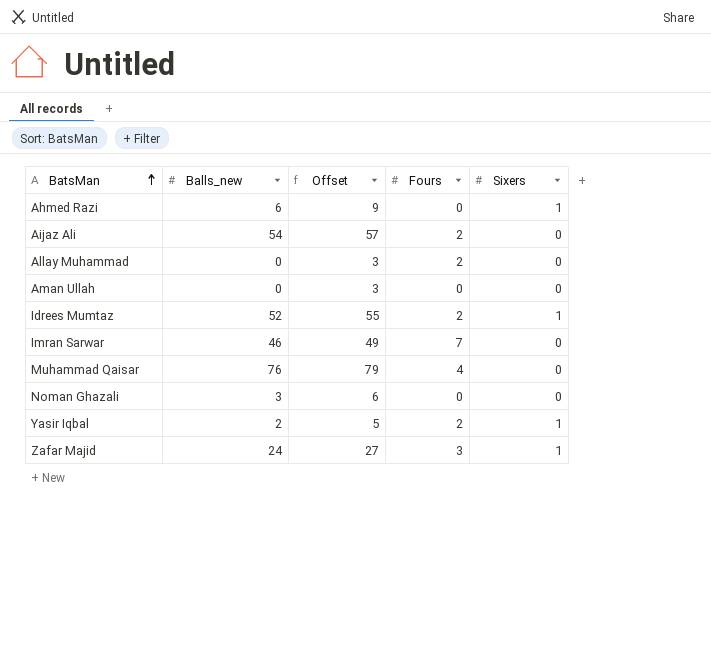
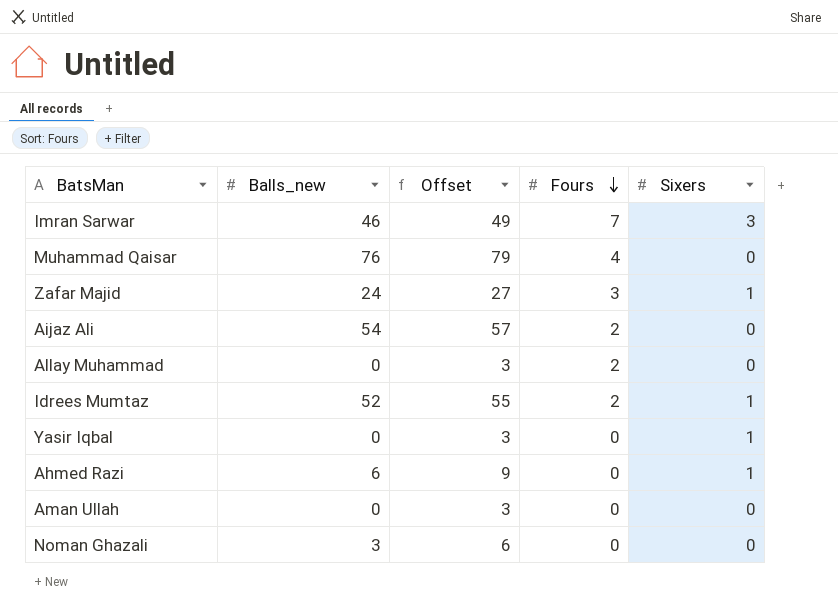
row order: BatsMan ascending -> Fours descending
Imran Sarwar | Sixers: 0 -> 3
Yasir Iqbal | Balls_new: 2 -> 0
Yasir Iqbal | Offset: 5 -> 3
Yasir Iqbal | Fours: 2 -> 0

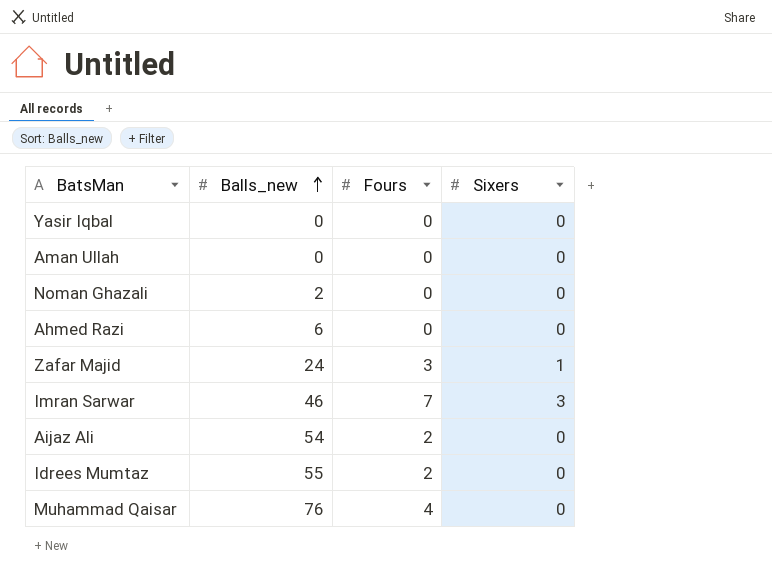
row order: Fours descending -> Balls_new ascending
column Offset | formula: [Balls_new] + 3 -> none
row Allay Muhammad: 0 | 3 | 2 | 0 -> none
Yasir Iqbal | Sixers: 1 -> 0
Noman Ghazali | Balls_new: 3 -> 2
Ahmed Razi | Sixers: 1 -> 0
Idrees Mumtaz | Balls_new: 52 -> 55
Idrees Mumtaz | Sixers: 1 -> 0

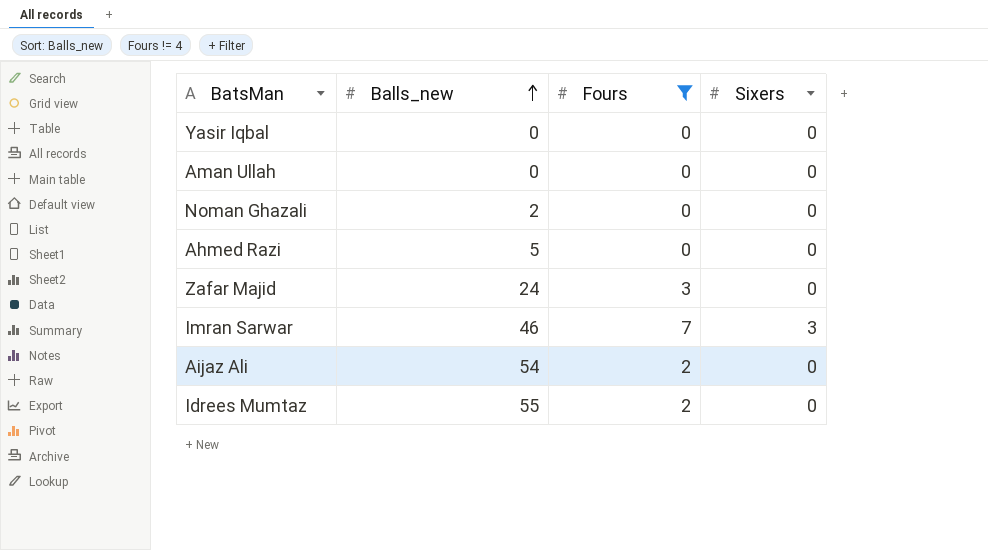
filter: none -> Fours != 4
Ahmed Razi | Balls_new: 6 -> 5
Zafar Majid | Sixers: 1 -> 0

